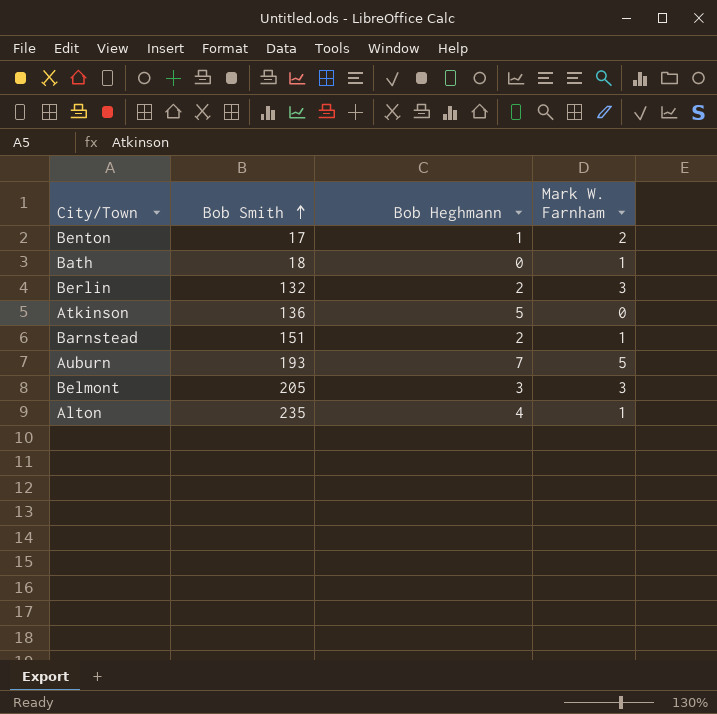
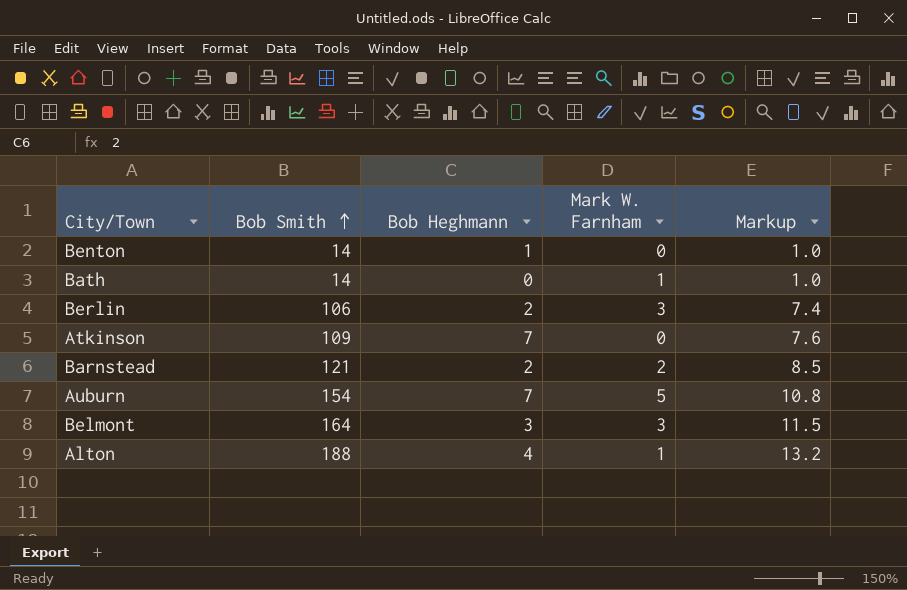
column Markup | formula: none -> [Bob Smith] * 0.07
Benton | Bob Smith: 17 -> 14
Benton | Mark W. Farnham: 2 -> 0
Bath | Bob Smith: 18 -> 14
Berlin | Bob Smith: 132 -> 106
Atkinson | Bob Smith: 136 -> 109
Atkinson | Bob Heghmann: 5 -> 7
Barnstead | Bob Smith: 151 -> 121
Barnstead | Mark W. Farnham: 1 -> 2
Auburn | Bob Smith: 193 -> 154
Belmont | Bob Smith: 205 -> 164
Alton | Bob Smith: 235 -> 188

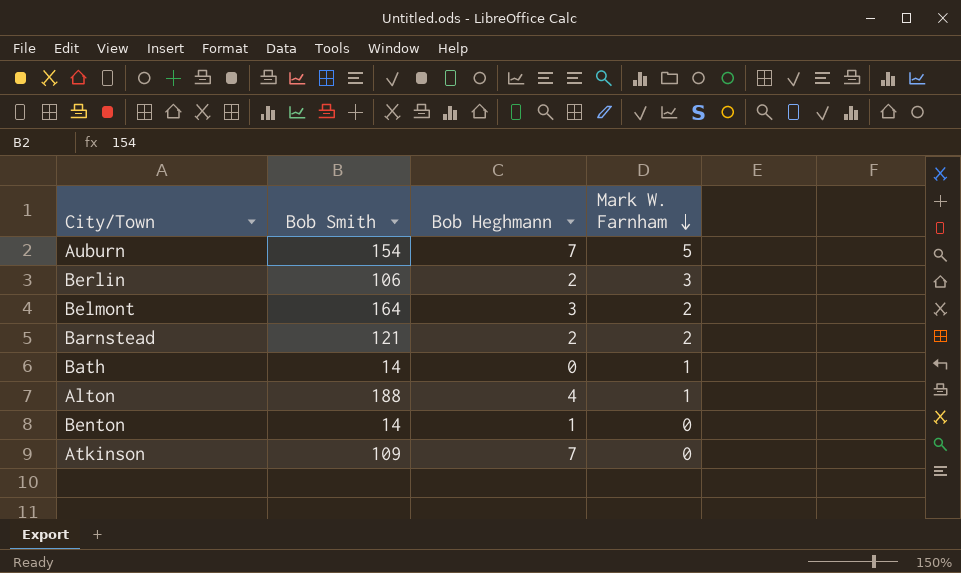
row order: Bob Smith ascending -> Mark W. Farnham descending
column Markup | formula: [Bob Smith] * 0.07 -> none
Belmont | Mark W. Farnham: 3 -> 2

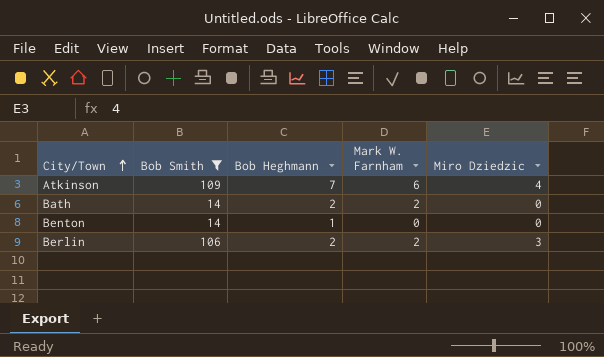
filter: none -> Bob Smith <= 109
row order: Mark W. Farnham descending -> City/Town ascending
column Miro Dziedzic | position: none -> 5
Atkinson | Mark W. Farnham: 0 -> 6
Bath | Bob Heghmann: 0 -> 2
Bath | Mark W. Farnham: 1 -> 2
Berlin | Mark W. Farnham: 3 -> 2

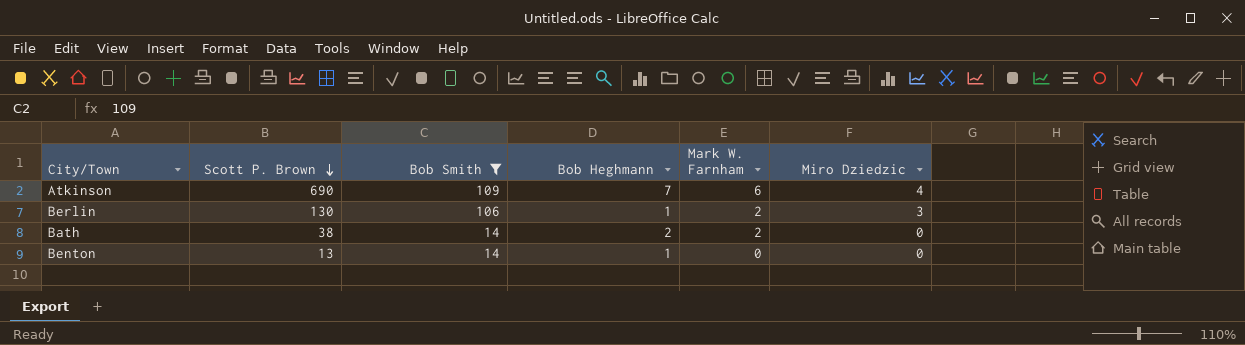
row order: City/Town ascending -> Scott P. Brown descending
column Scott P. Brown | position: none -> 2
Berlin | Bob Heghmann: 2 -> 1

